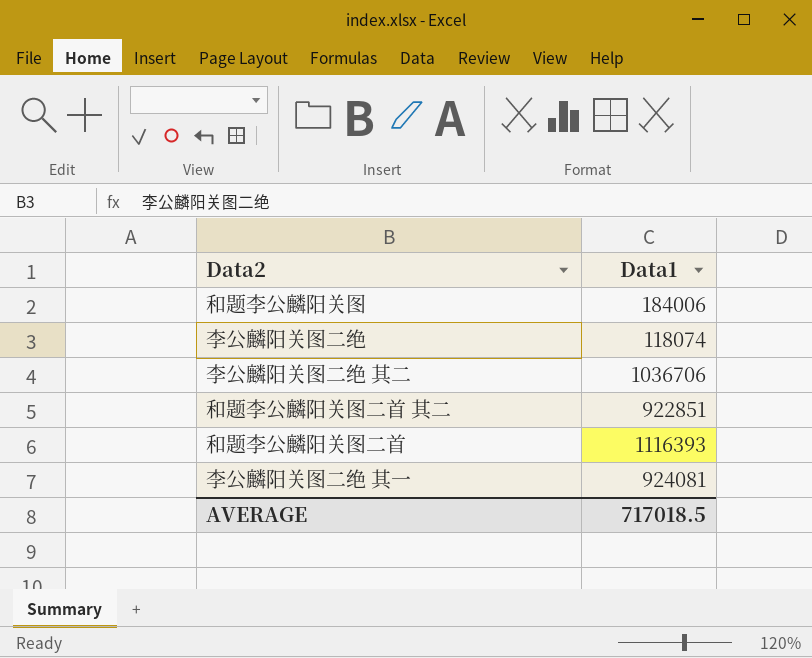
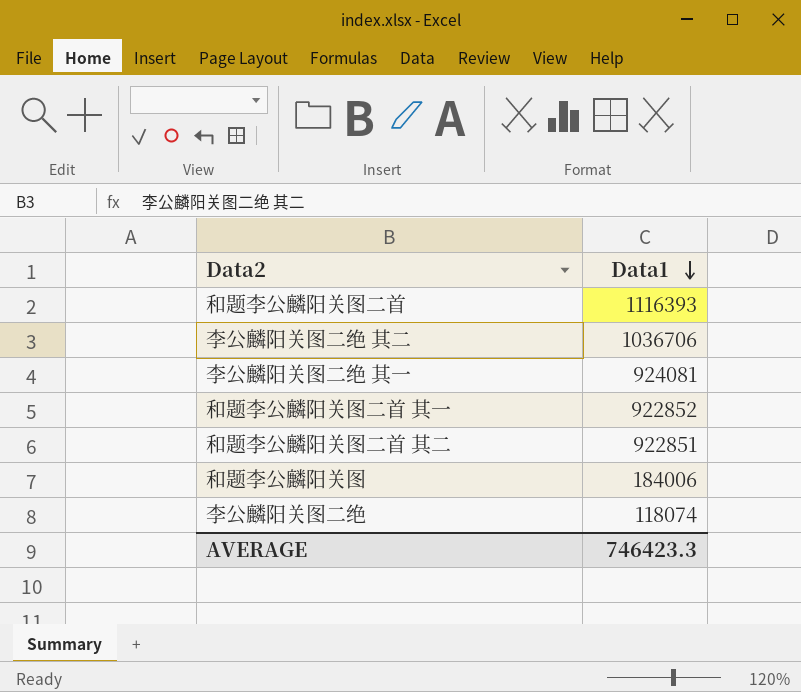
row order: none -> Data1 descending
row 和题李公麟阳关图二首 其一: none -> 922852
AVERAGE | Data1: 717018.5 -> 746423.3

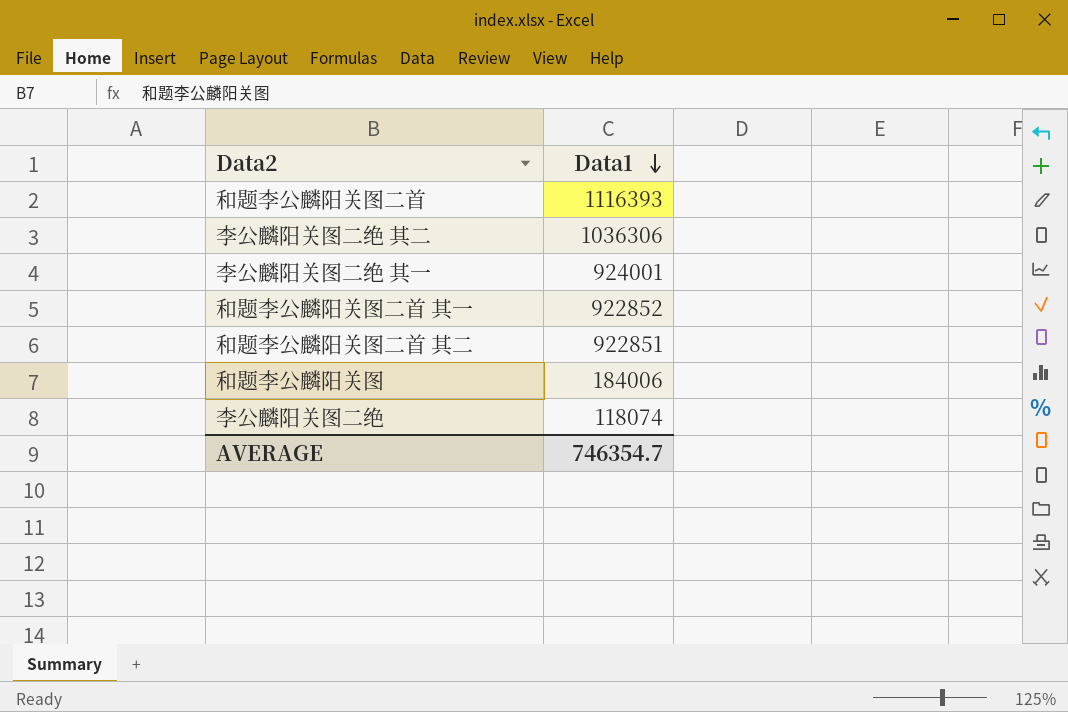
李公麟阳关图二绝 其二 | Data1: 1036706 -> 1036306
李公麟阳关图二绝 其一 | Data1: 924081 -> 924001
AVERAGE | Data1: 746423.3 -> 746354.7

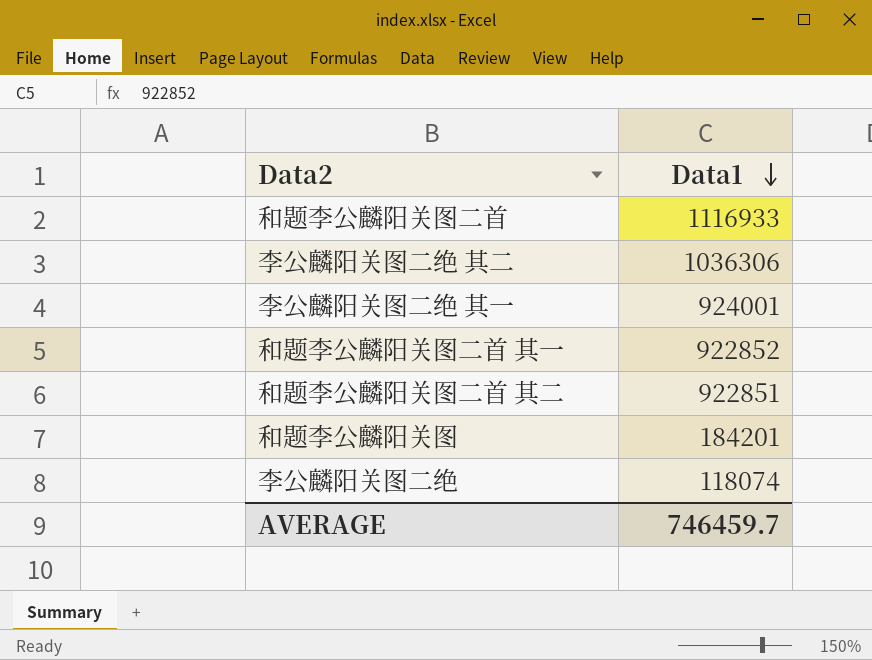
和题李公麟阳关图二首 | Data1: 1116393 -> 1116933
和题李公麟阳关图 | Data1: 184006 -> 184201
AVERAGE | Data1: 746354.7 -> 746459.7

